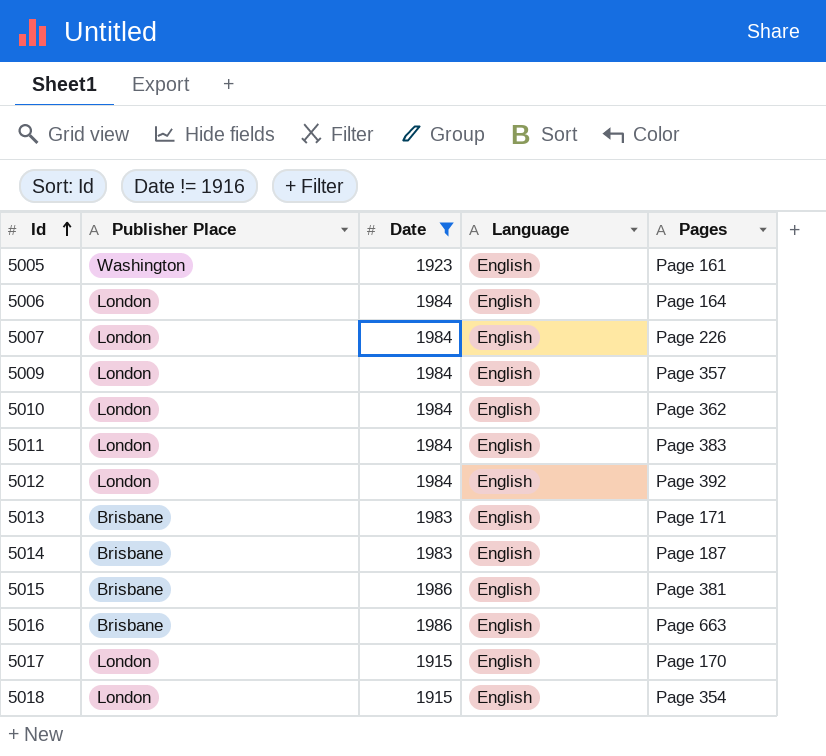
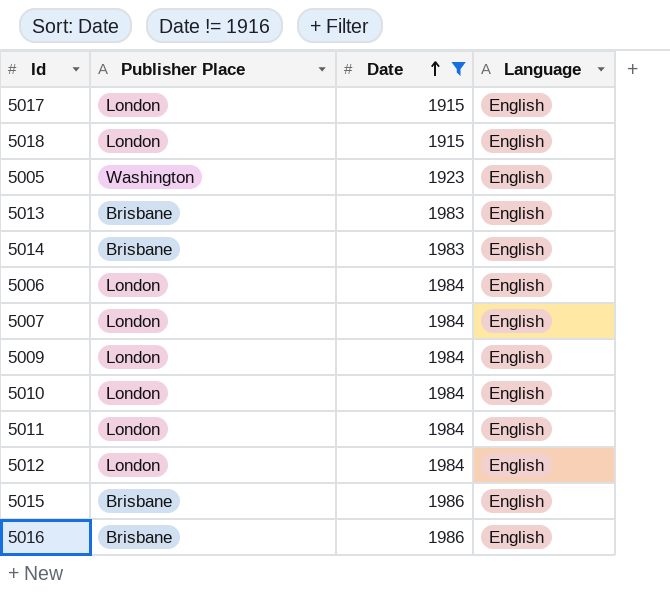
row order: Id ascending -> Date ascending
column Pages | position: 5 -> none

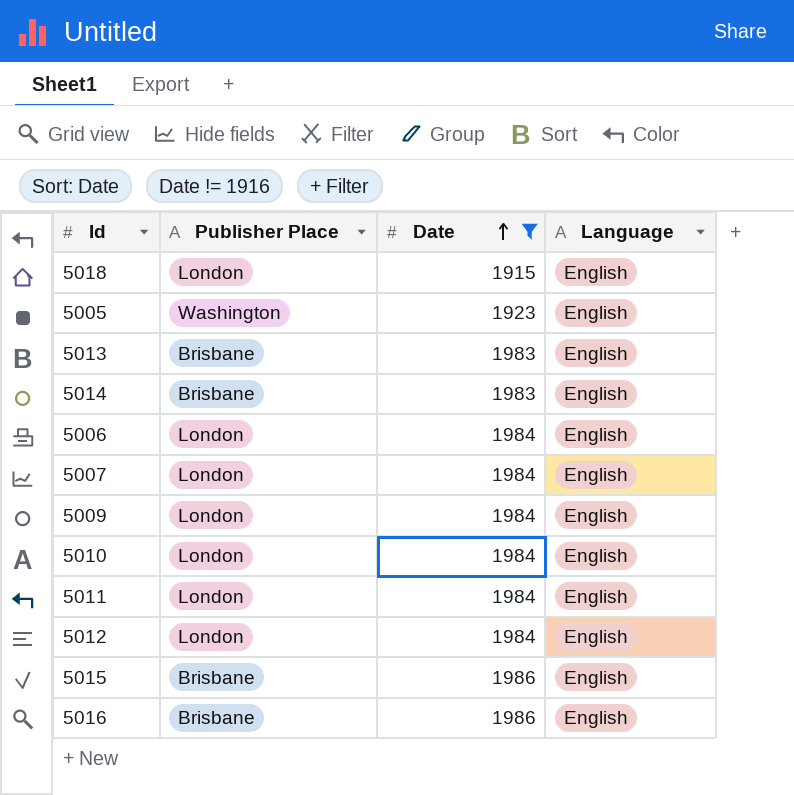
row 5017: London | 1915 | English -> none

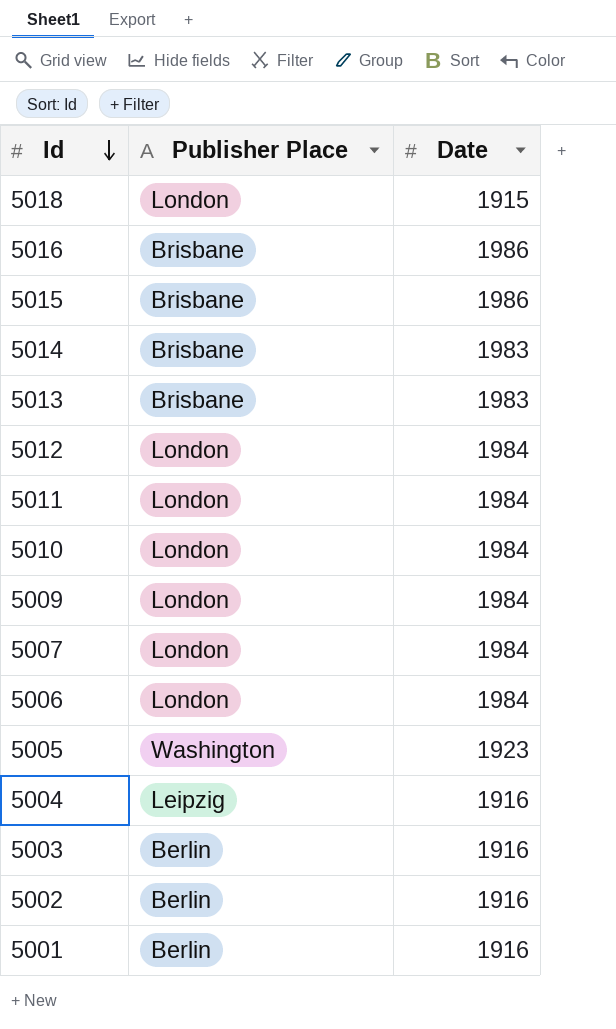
filter: Date != 1916 -> none
row order: Date ascending -> Id descending
column Language | position: 4 -> none

